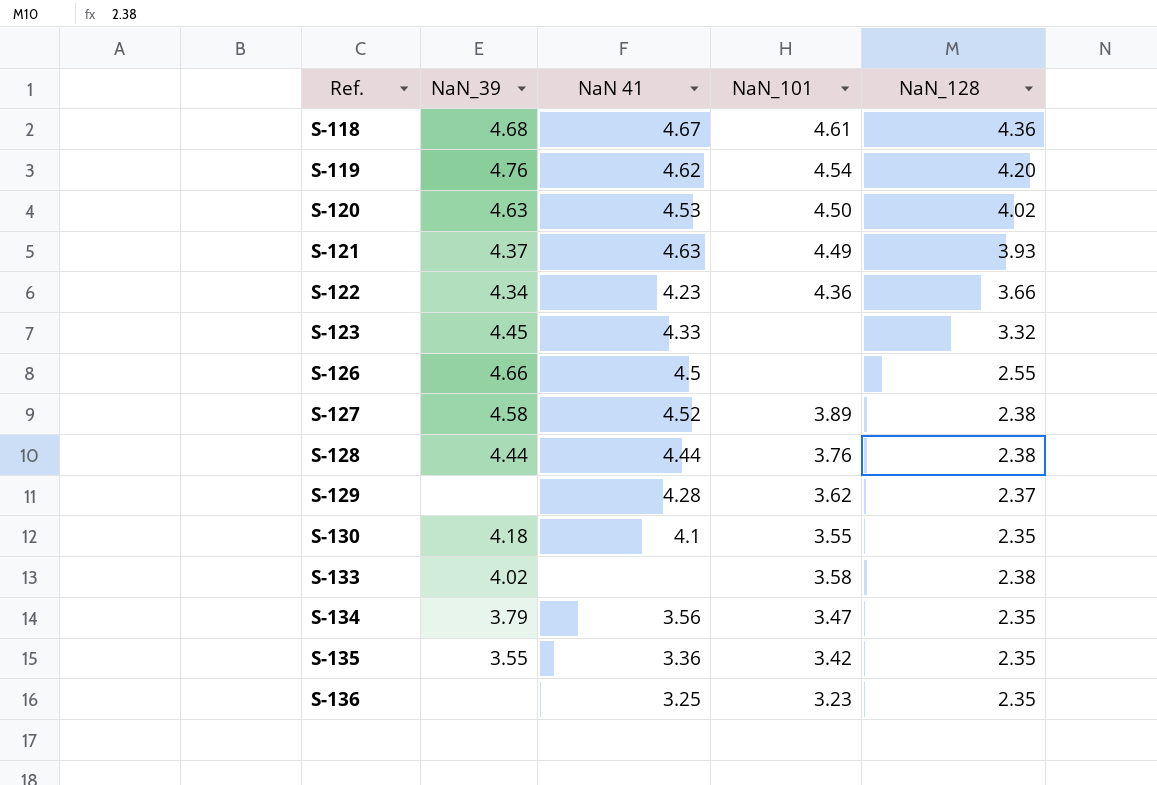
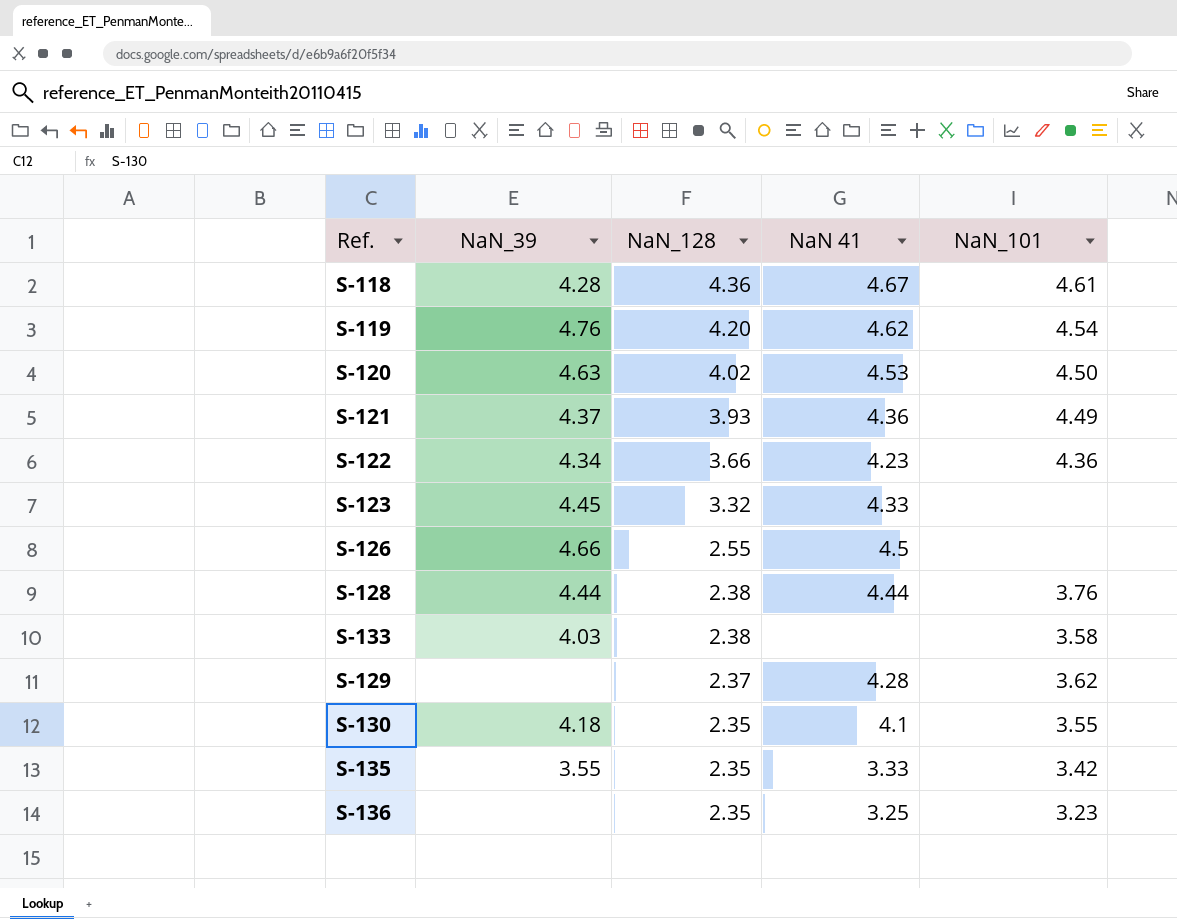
row order: Ref. ascending -> NaN_128 descending
column NaN_128 | position: 5 -> 3
row S-127: 4.58 | 4.52 | 3.89 | 2.38 -> none
row S-134: 3.79 | 3.56 | 3.47 | 2.35 -> none
S-118 | NaN_39: 4.68 -> 4.28
S-121 | NaN 41: 4.63 -> 4.36
S-133 | NaN_39: 4.02 -> 4.03
S-135 | NaN 41: 3.36 -> 3.33

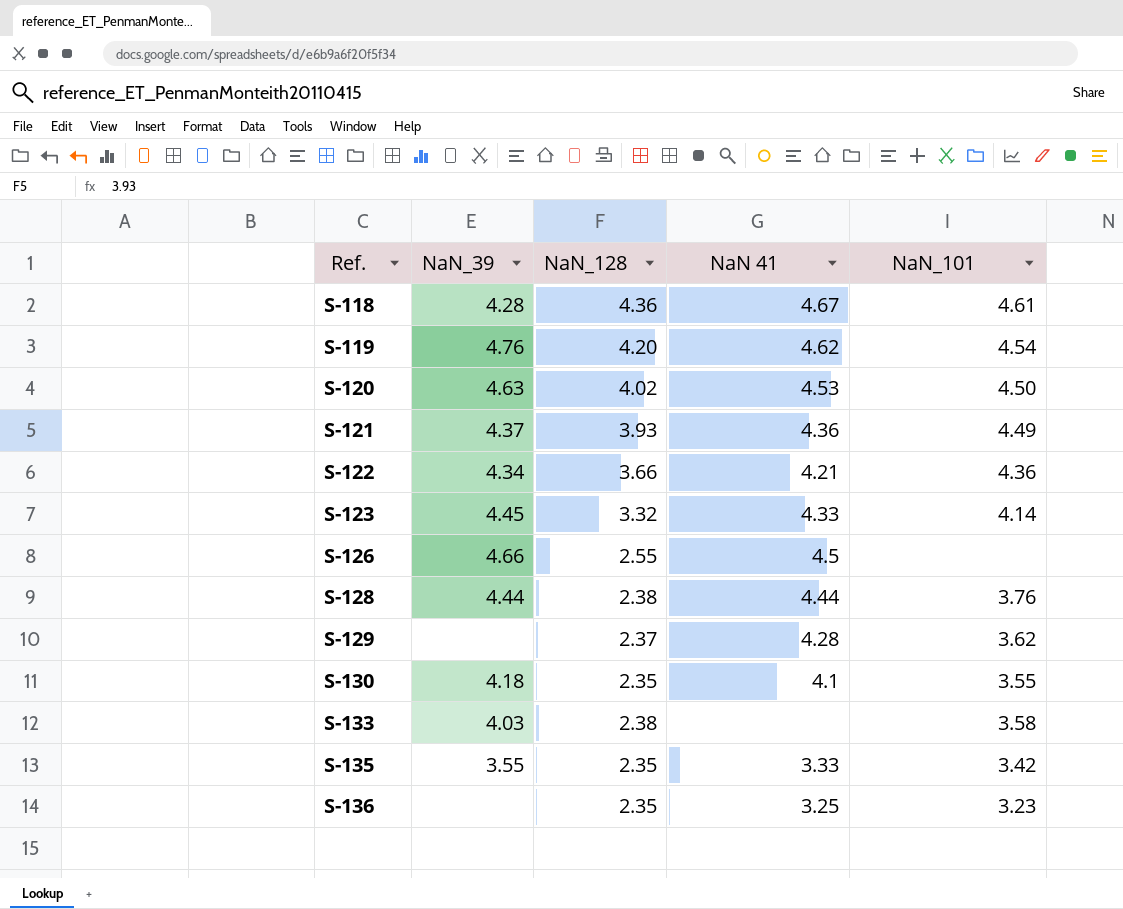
row order: NaN_128 descending -> Ref. ascending
S-122 | NaN 41: 4.23 -> 4.21
S-123 | NaN_101: none -> 4.14

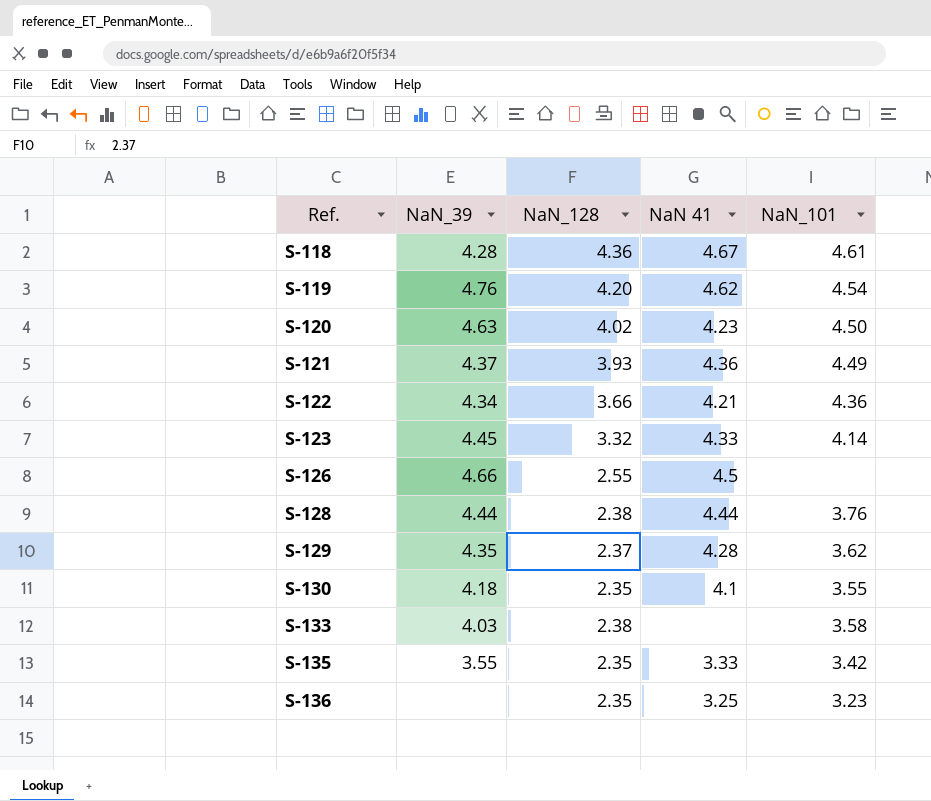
S-120 | NaN 41: 4.53 -> 4.23
S-129 | NaN_39: none -> 4.35

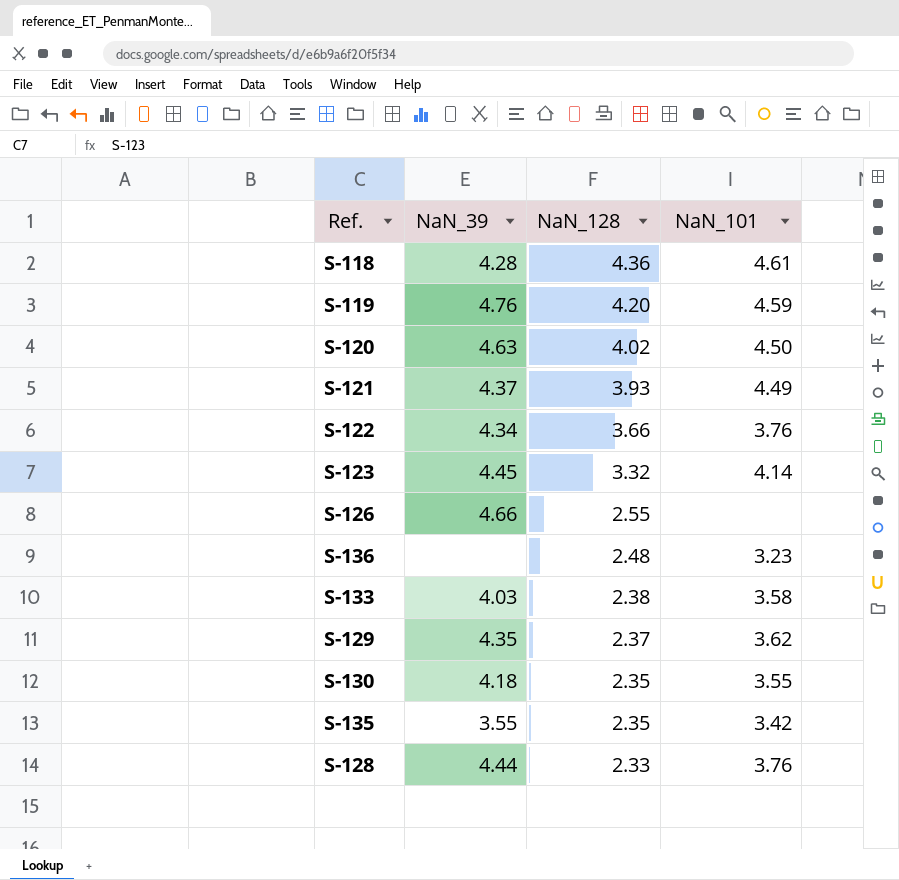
row order: Ref. ascending -> NaN_128 descending
column NaN 41 | position: 4 -> none
S-119 | NaN_101: 4.54 -> 4.59
S-122 | NaN_101: 4.36 -> 3.76
S-136 | NaN_128: 2.35 -> 2.48
S-128 | NaN_128: 2.38 -> 2.33

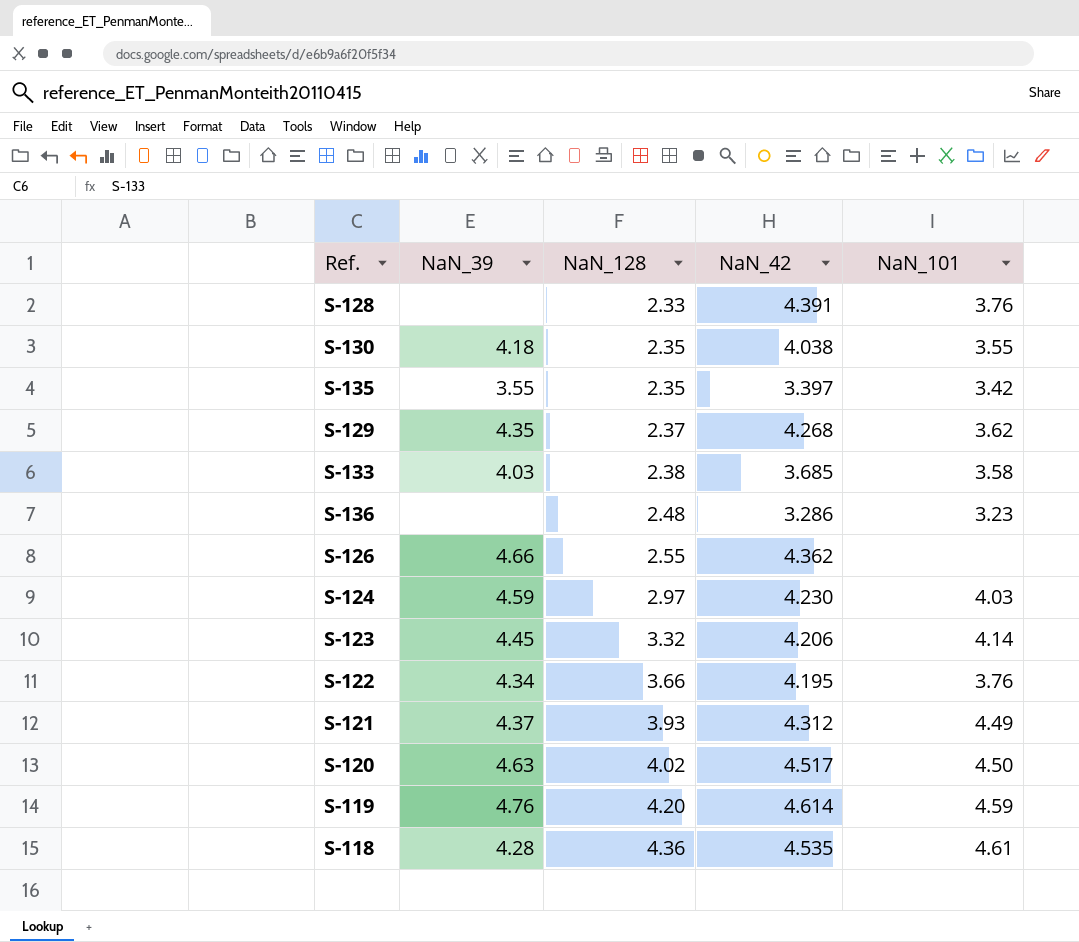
row order: NaN_128 descending -> NaN_128 ascending
column NaN_42 | position: none -> 4
S-128 | NaN_39: 4.44 -> none
row S-124: none -> 4.59 | 2.97 | 4.230 | 4.03

